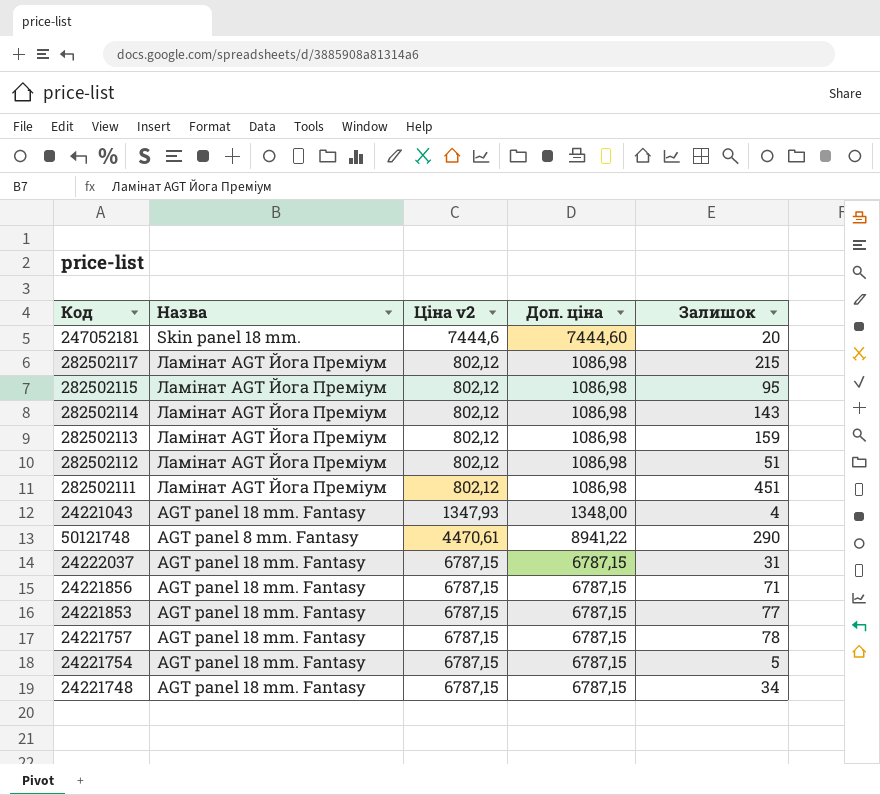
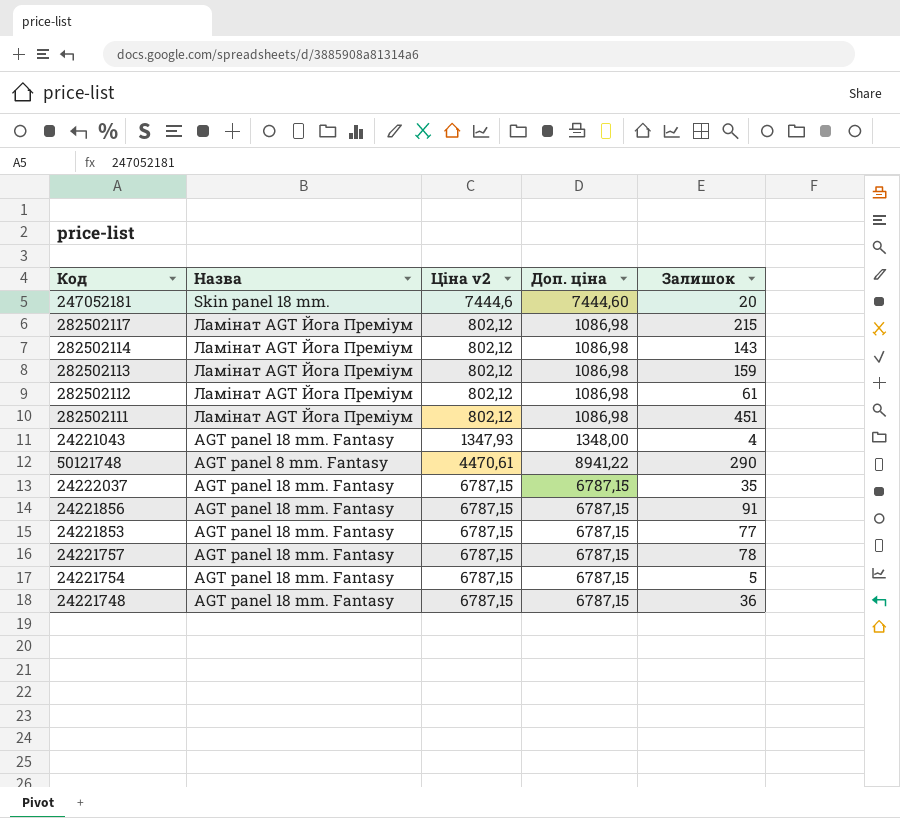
row 282502115: Ламінат AGT Йога Преміум | 802,12 | 1086,98 | 95 -> none
282502112 | Залишок: 51 -> 61
24222037 | Залишок: 31 -> 35
24221856 | Залишок: 71 -> 91
24221748 | Залишок: 34 -> 36

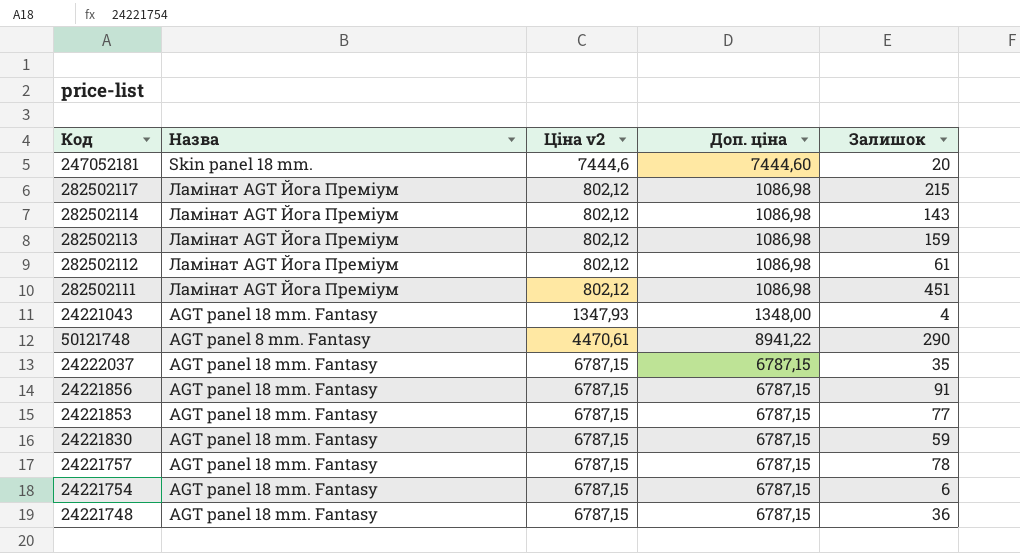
row 24221830: none -> AGT panel 18 mm. Fantasy | 6787,15 | 6787,15 | 59
24221754 | Залишок: 5 -> 6

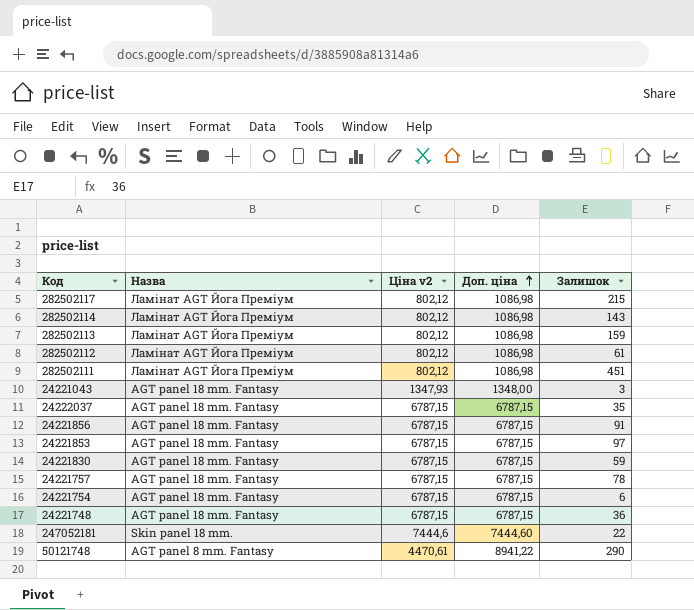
row order: none -> Доп. ціна ascending
24221043 | Залишок: 4 -> 3
24221853 | Залишок: 77 -> 97
247052181 | Залишок: 20 -> 22

